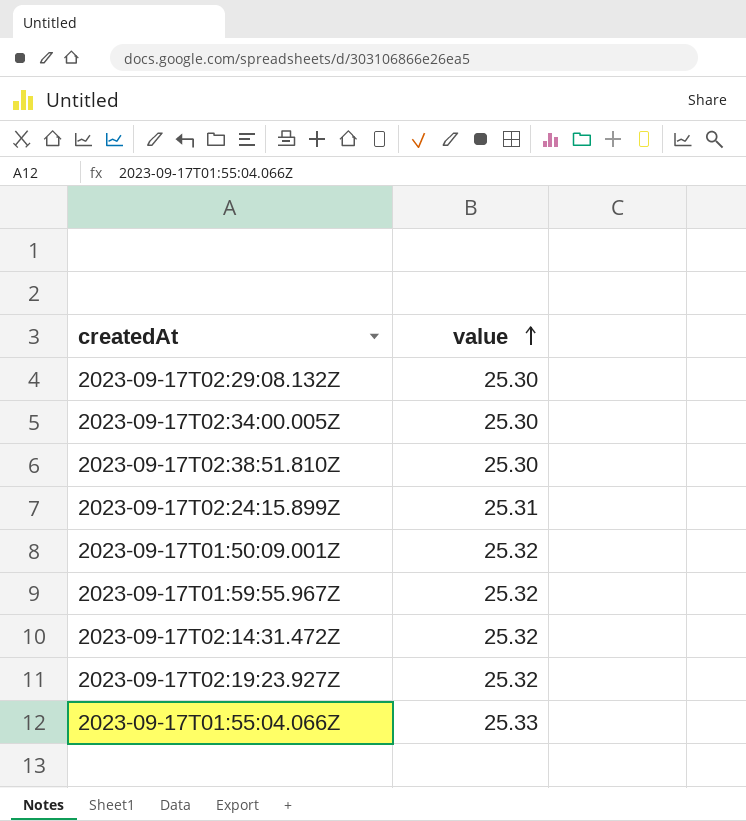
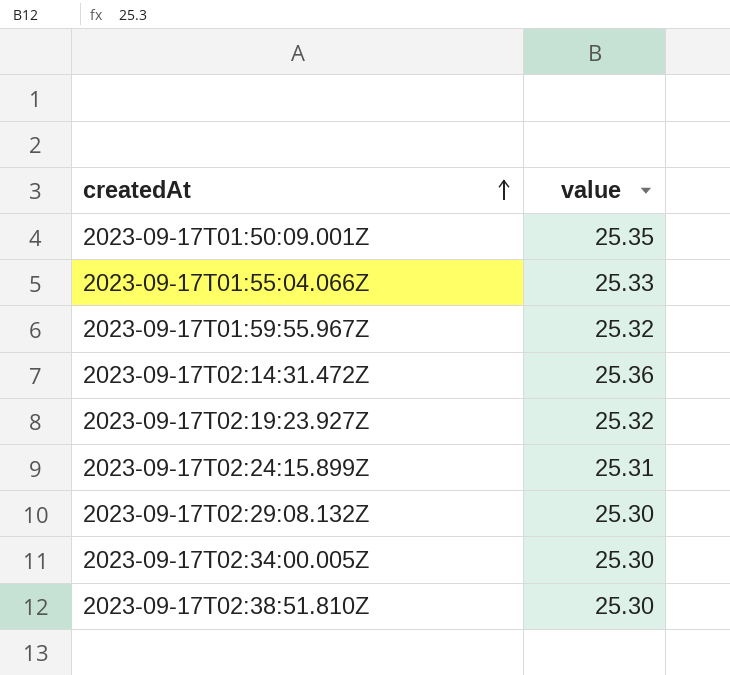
row order: value ascending -> createdAt ascending
2023-09-17T01:50:09.001Z | value: 25.32 -> 25.35
2023-09-17T02:14:31.472Z | value: 25.32 -> 25.36

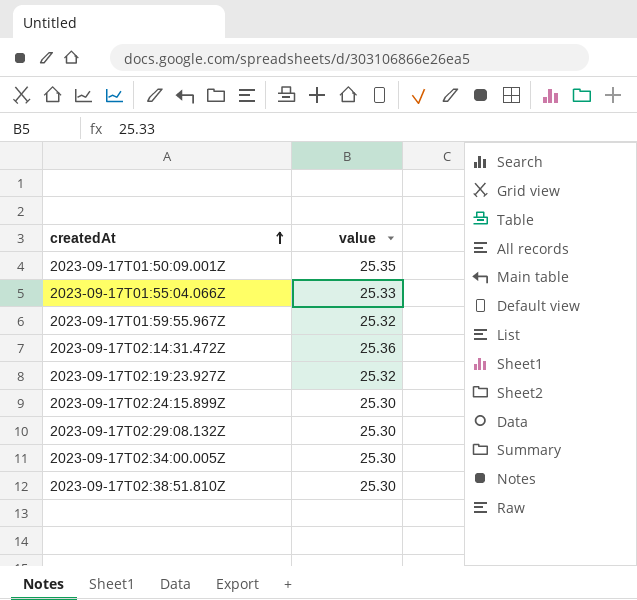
2023-09-17T02:24:15.899Z | value: 25.31 -> 25.30

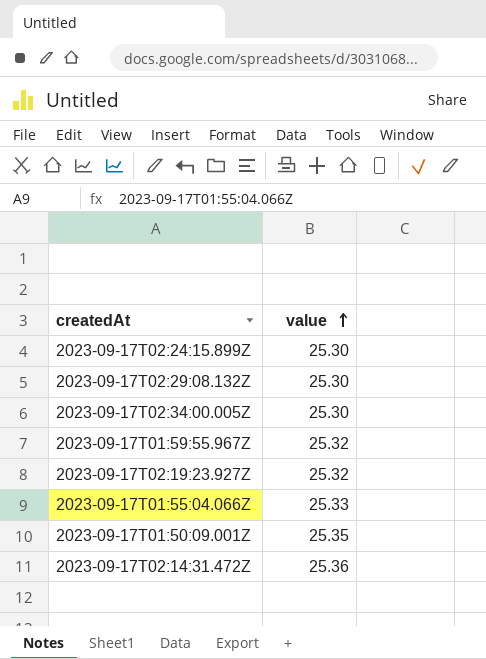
row order: createdAt ascending -> value ascending
row 2023-09-17T02:38:51.810Z: 25.30 -> none

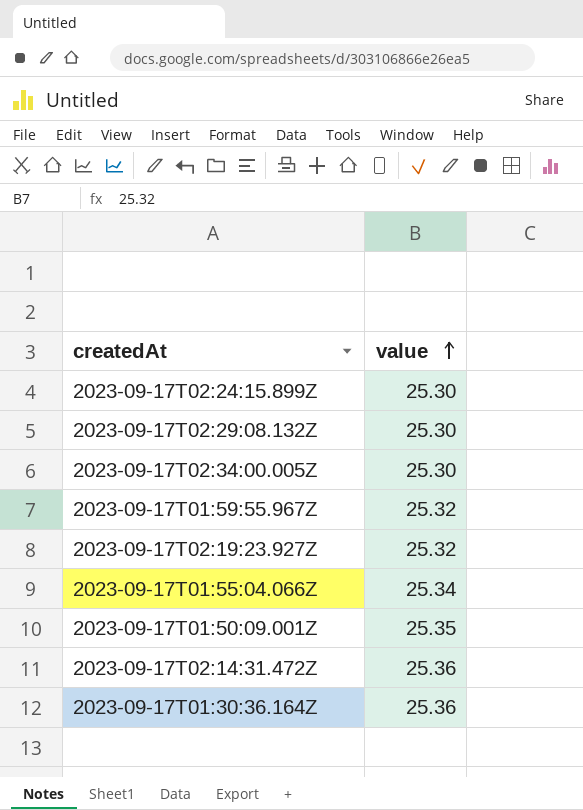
2023-09-17T01:55:04.066Z | value: 25.33 -> 25.34
row 2023-09-17T01:30:36.164Z: none -> 25.36

